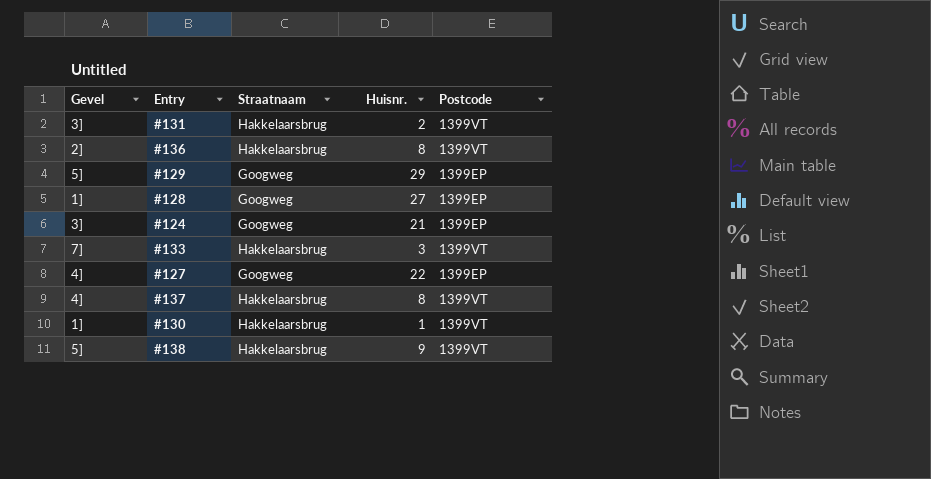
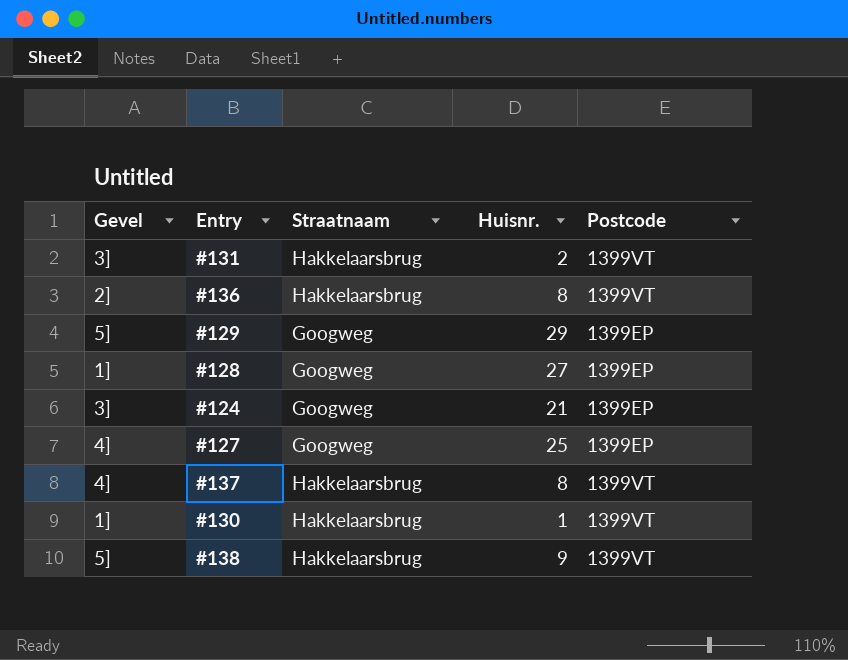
row #133: 7] | Hakkelaarsbrug | 3 | 1399VT -> none
#127 | Huisnr.: 22 -> 25

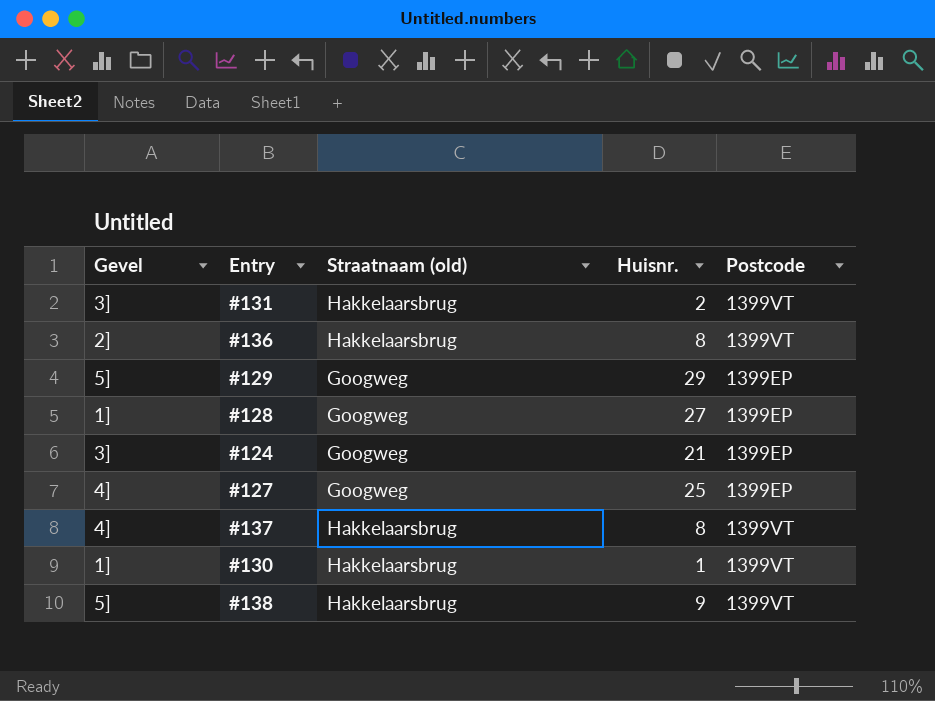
column name: Straatnaam -> Straatnaam (old)

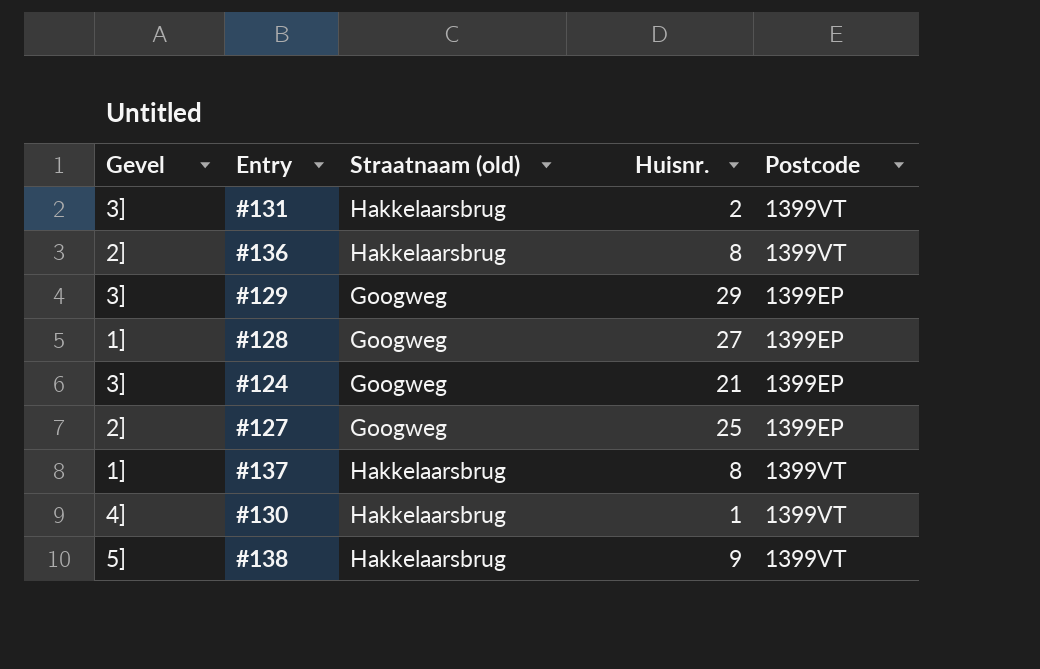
#129 | Gevel: 5] -> 3]
#127 | Gevel: 4] -> 2]
#137 | Gevel: 4] -> 1]
#130 | Gevel: 1] -> 4]

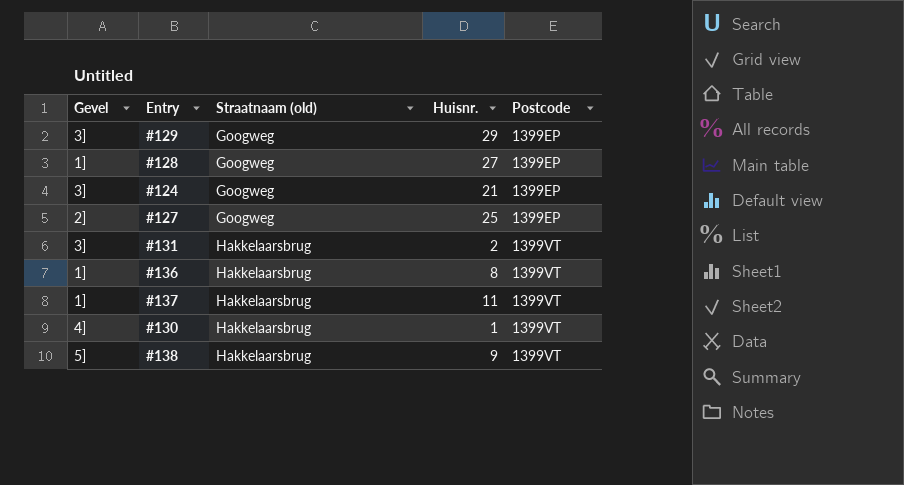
row order: none -> Straatnaam (old) ascending
#136 | Gevel: 2] -> 1]
#137 | Huisnr.: 8 -> 11

